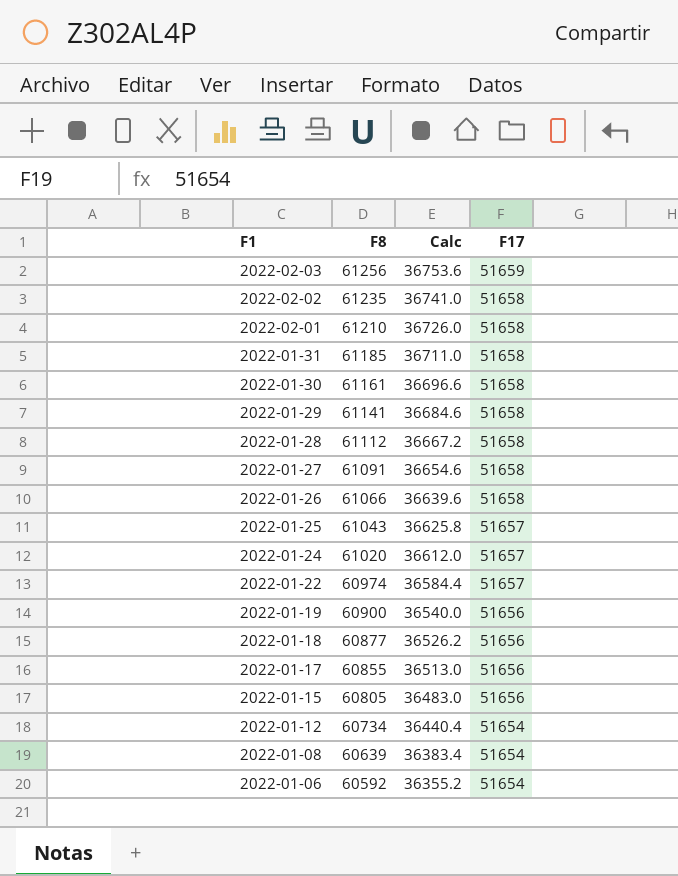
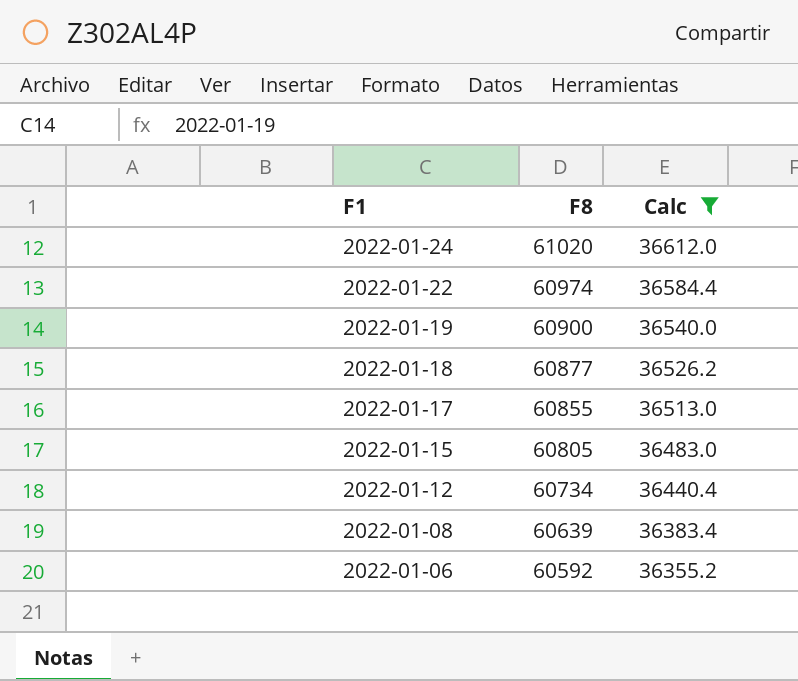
filter: none -> Calc <= 36612.0
column F17 | position: 4 -> none

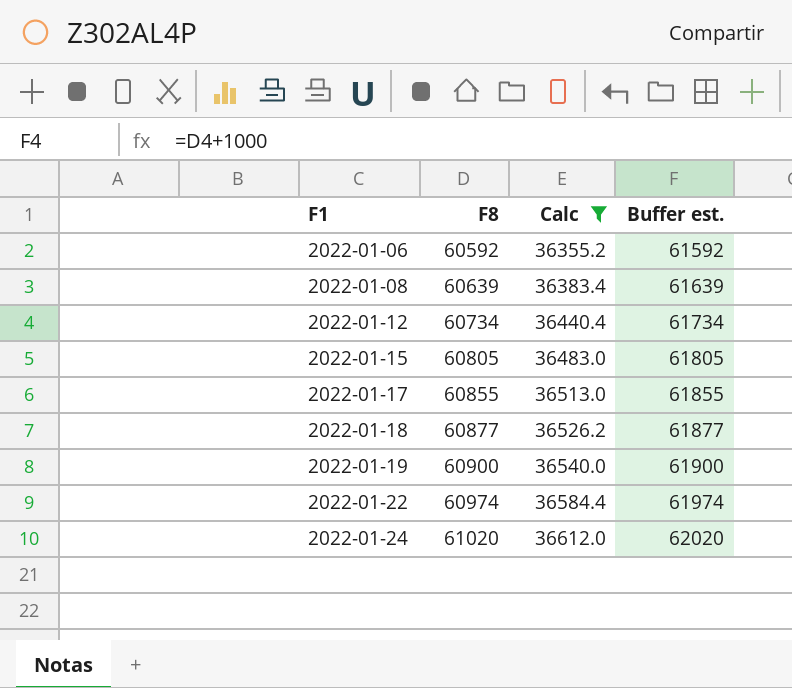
row order: F1 descending -> F1 ascending
column Buffer est. | formula: none -> [F8] + 1000

